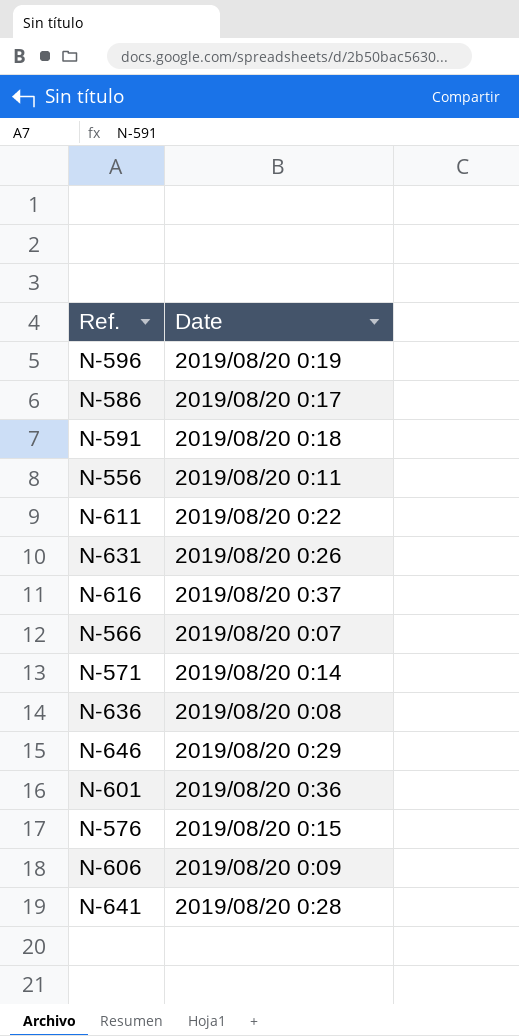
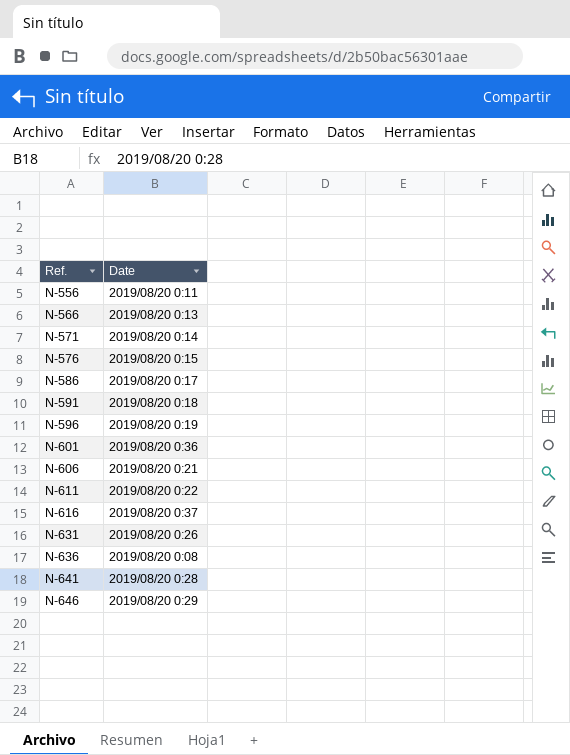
row order: none -> Ref. ascending
N-566 | Date: 2019/08/20 0:07 -> 2019/08/20 0:13
N-606 | Date: 2019/08/20 0:09 -> 2019/08/20 0:21

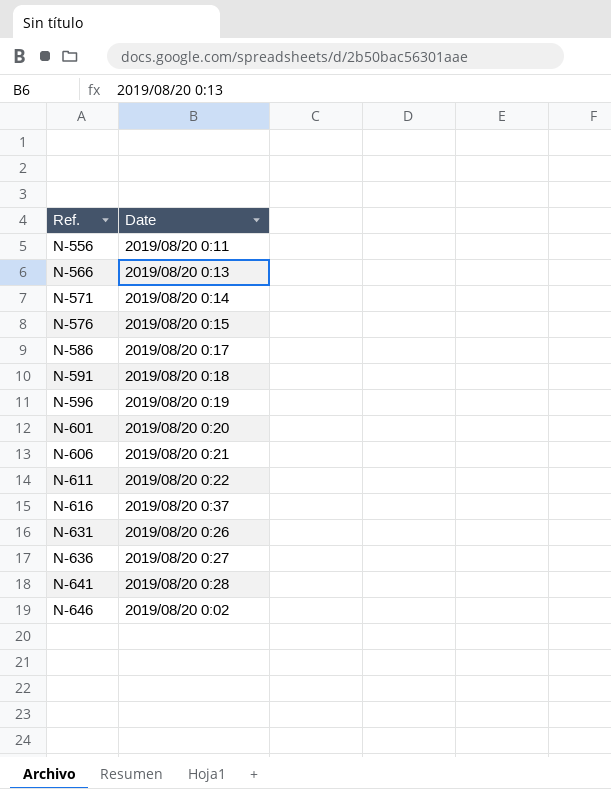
N-601 | Date: 2019/08/20 0:36 -> 2019/08/20 0:20
N-636 | Date: 2019/08/20 0:08 -> 2019/08/20 0:27
N-646 | Date: 2019/08/20 0:29 -> 2019/08/20 0:02

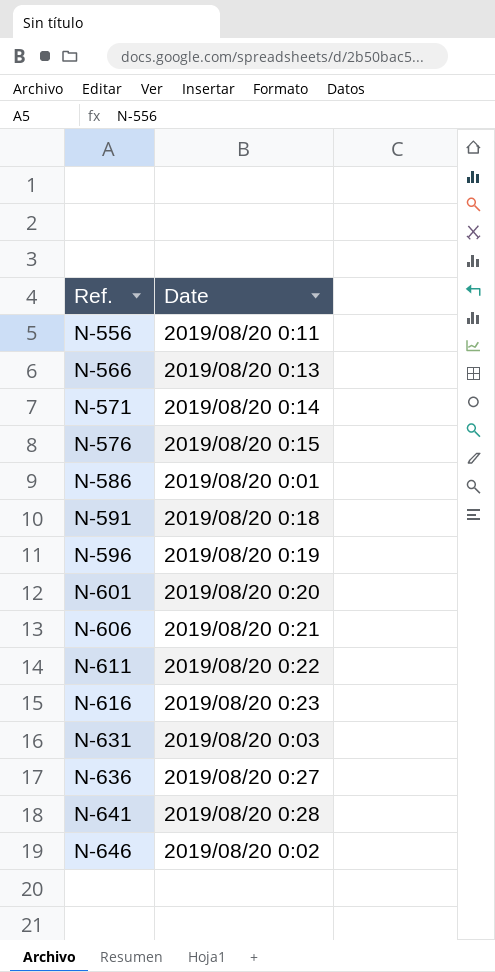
N-586 | Date: 2019/08/20 0:17 -> 2019/08/20 0:01
N-616 | Date: 2019/08/20 0:37 -> 2019/08/20 0:23
N-631 | Date: 2019/08/20 0:26 -> 2019/08/20 0:03

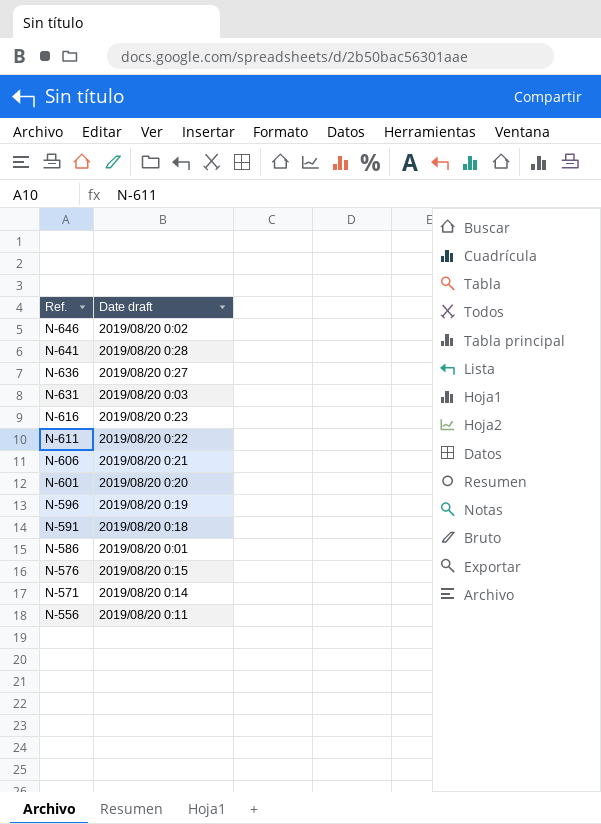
row order: Ref. ascending -> Ref. descending
column name: Date -> Date draft
row N-566: 2019/08/20 0:13 -> none

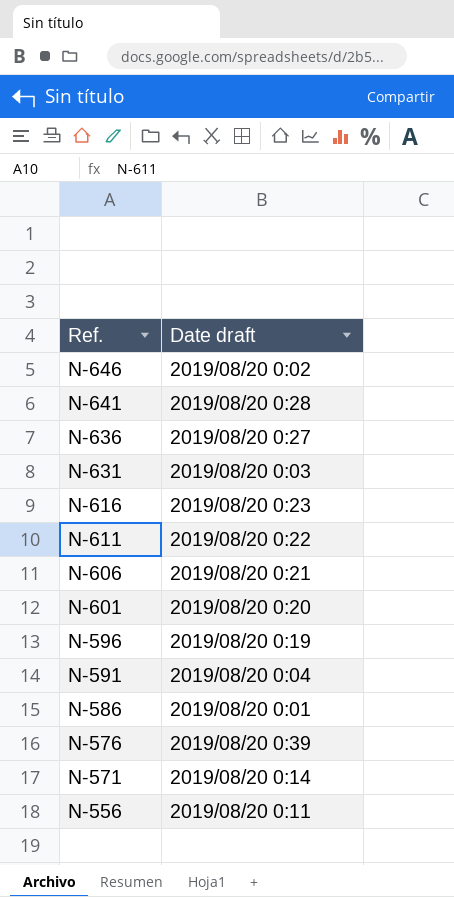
N-591 | Date draft: 2019/08/20 0:18 -> 2019/08/20 0:04
N-576 | Date draft: 2019/08/20 0:15 -> 2019/08/20 0:39

